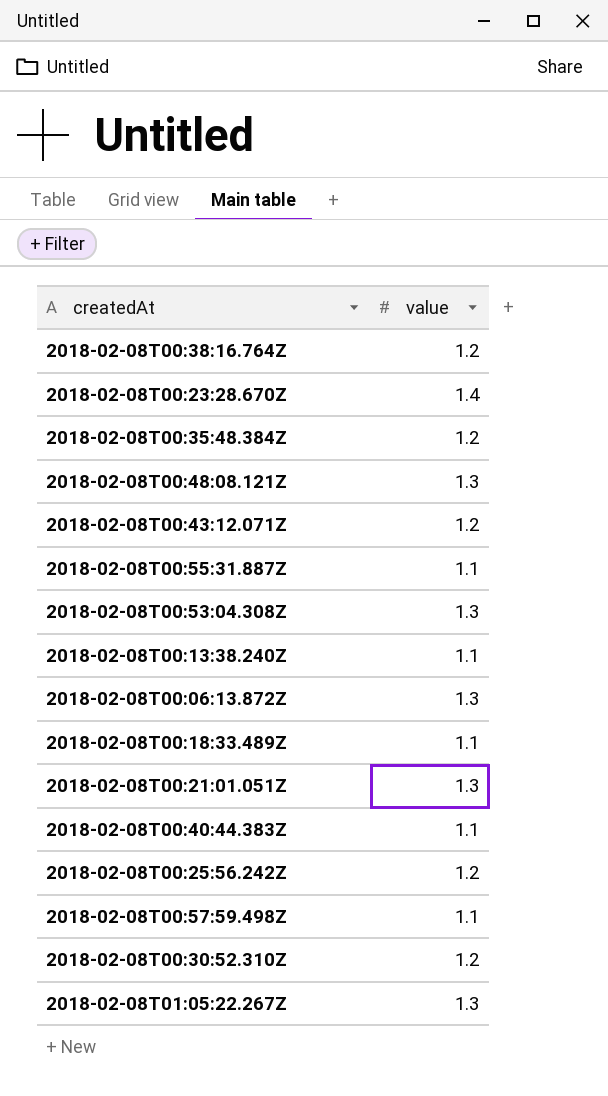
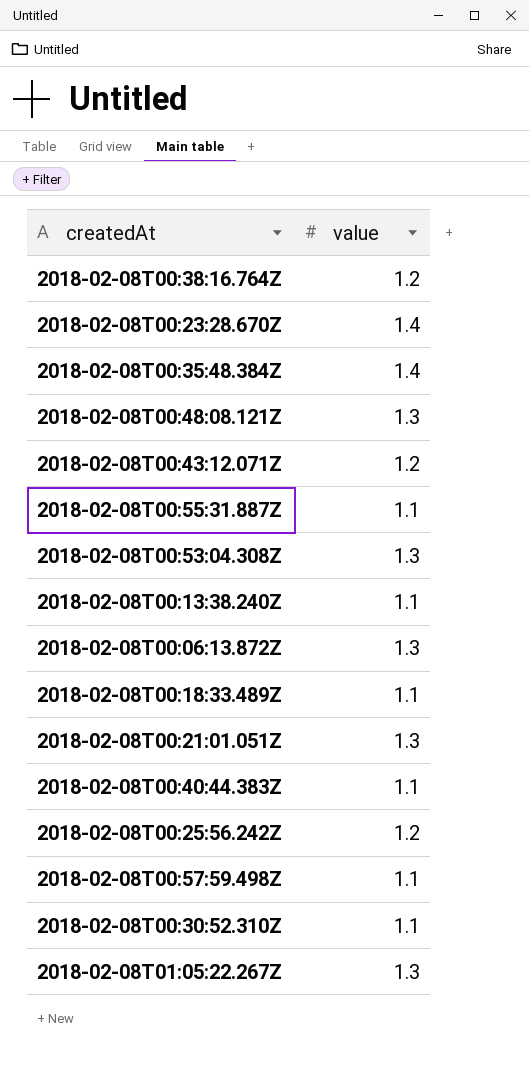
2018-02-08T00:35:48.384Z | value: 1.2 -> 1.4
2018-02-08T00:30:52.310Z | value: 1.2 -> 1.1

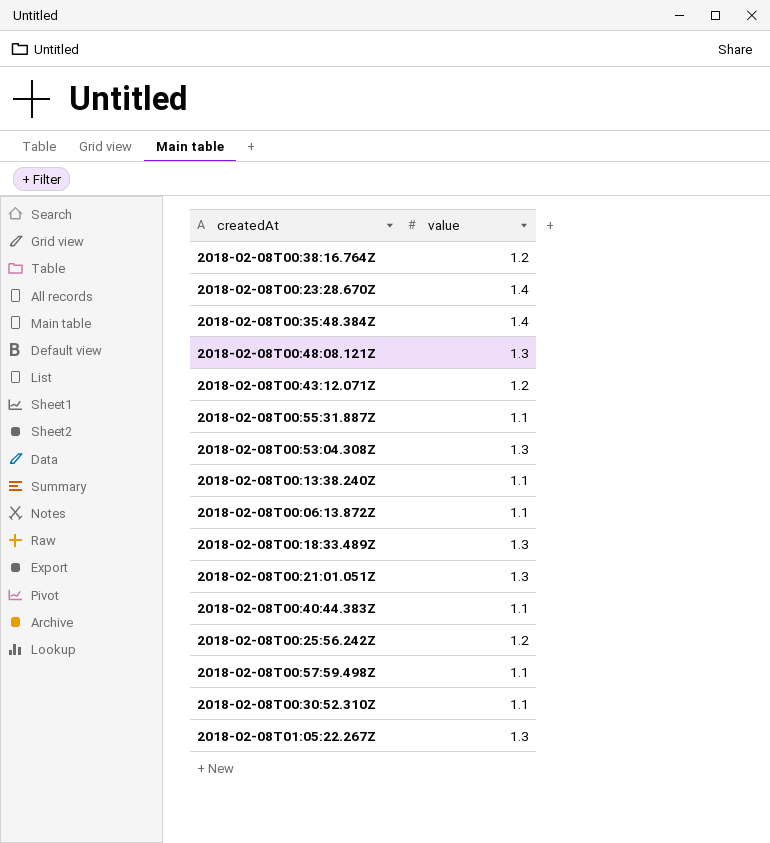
2018-02-08T00:06:13.872Z | value: 1.3 -> 1.1
2018-02-08T00:18:33.489Z | value: 1.1 -> 1.3

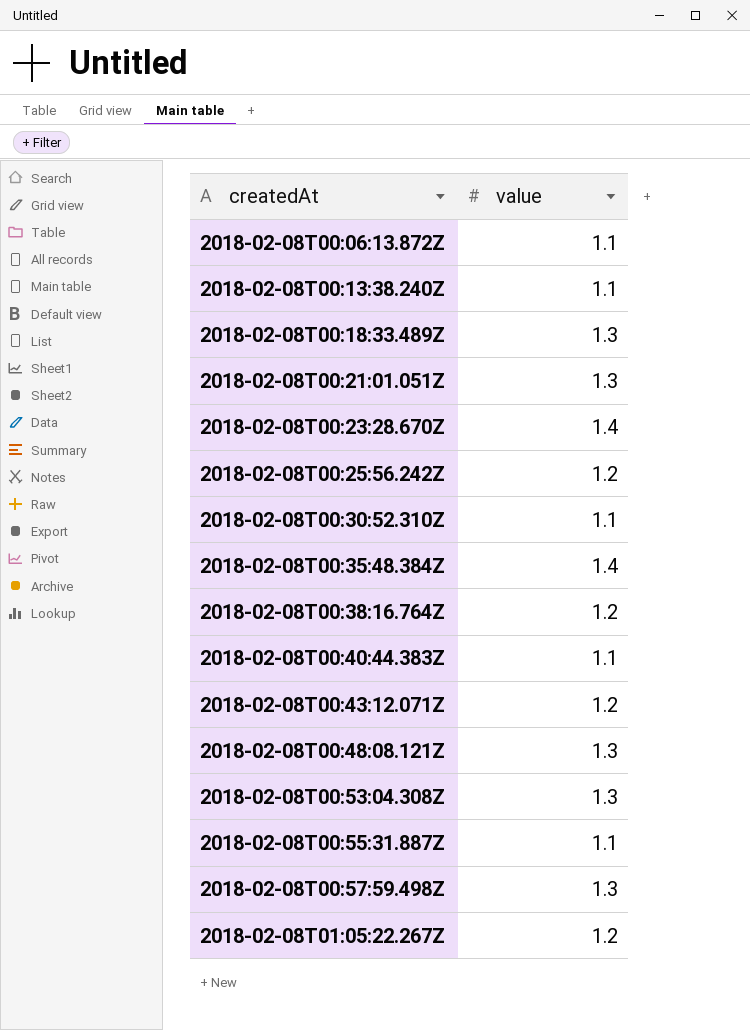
row order: none -> createdAt ascending
2018-02-08T00:57:59.498Z | value: 1.1 -> 1.3
2018-02-08T01:05:22.267Z | value: 1.3 -> 1.2

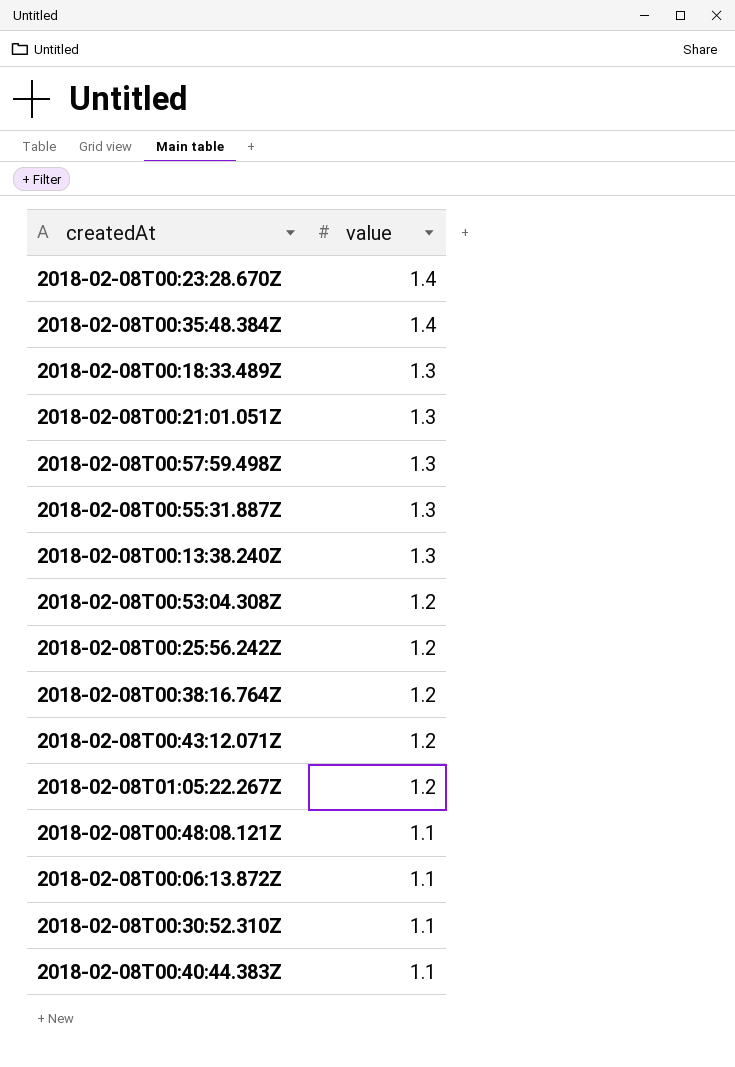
row order: createdAt ascending -> value descending
2018-02-08T00:55:31.887Z | value: 1.1 -> 1.3
2018-02-08T00:13:38.240Z | value: 1.1 -> 1.3
2018-02-08T00:53:04.308Z | value: 1.3 -> 1.2
2018-02-08T00:48:08.121Z | value: 1.3 -> 1.1

